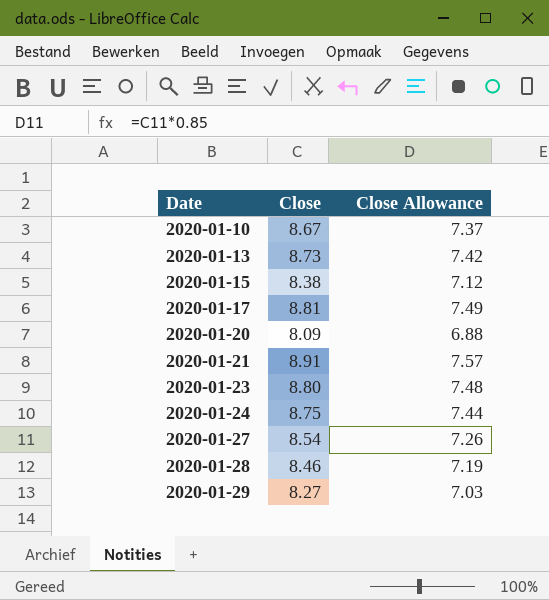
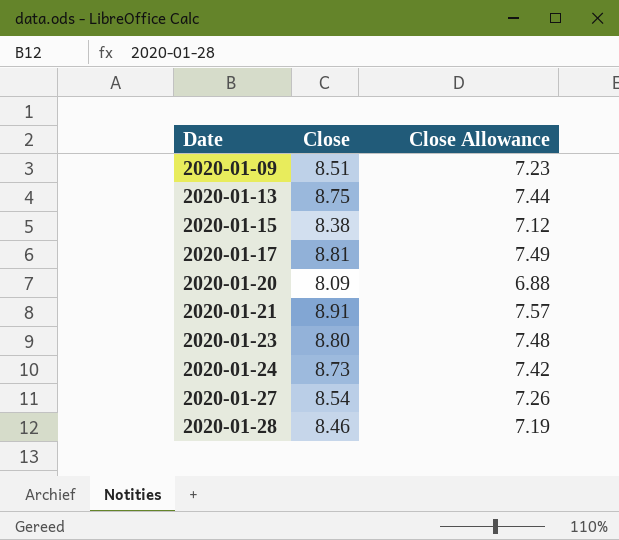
row 2020-01-10: 8.67 | 7.37 -> none
row 2020-01-29: 8.27 | 7.03 -> none
row 2020-01-09: none -> 8.51 | 7.23
2020-01-13 | Close: 8.73 -> 8.75
2020-01-13 | Close Allowance: 7.42 -> 7.44
2020-01-24 | Close: 8.75 -> 8.73
2020-01-24 | Close Allowance: 7.44 -> 7.42

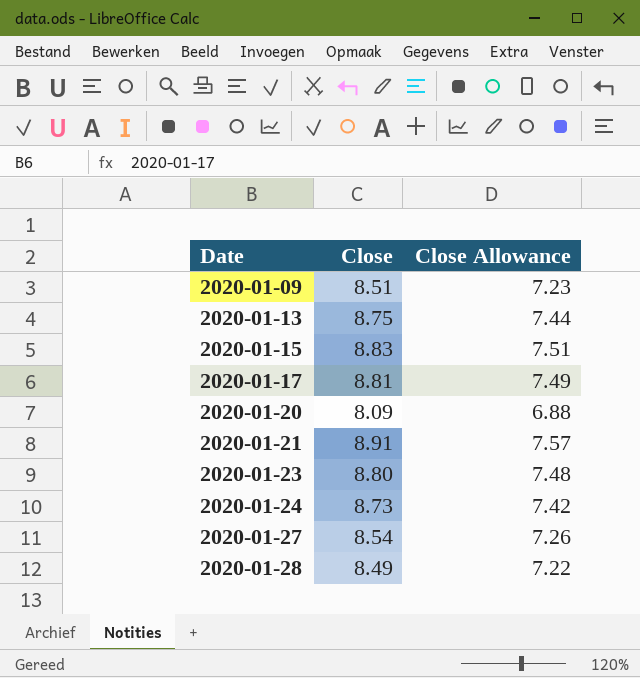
2020-01-15 | Close: 8.38 -> 8.83
2020-01-15 | Close Allowance: 7.12 -> 7.51
2020-01-28 | Close: 8.46 -> 8.49
2020-01-28 | Close Allowance: 7.19 -> 7.22

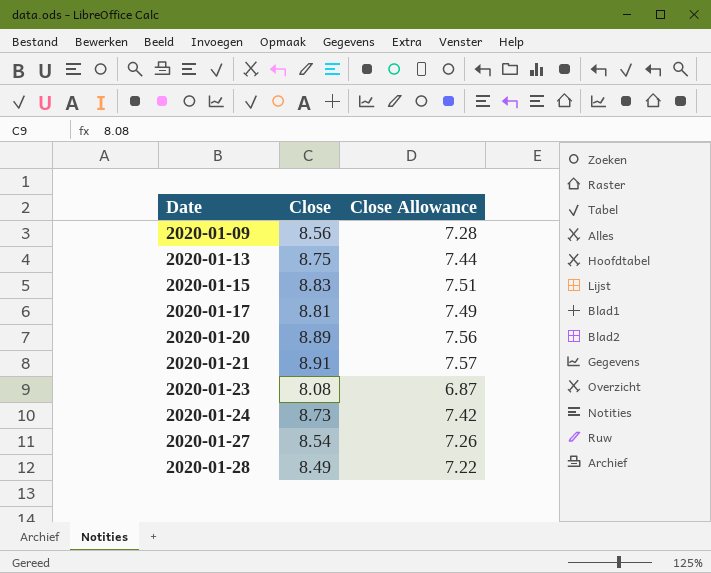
2020-01-09 | Close: 8.51 -> 8.56
2020-01-09 | Close Allowance: 7.23 -> 7.28
2020-01-20 | Close: 8.09 -> 8.89
2020-01-20 | Close Allowance: 6.88 -> 7.56
2020-01-23 | Close: 8.80 -> 8.08
2020-01-23 | Close Allowance: 7.48 -> 6.87

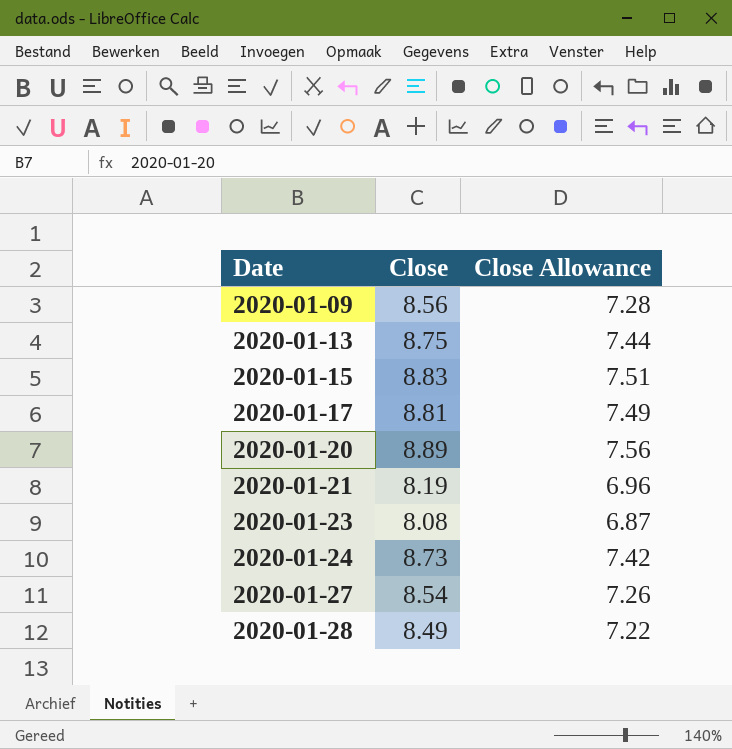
2020-01-21 | Close: 8.91 -> 8.19
2020-01-21 | Close Allowance: 7.57 -> 6.96

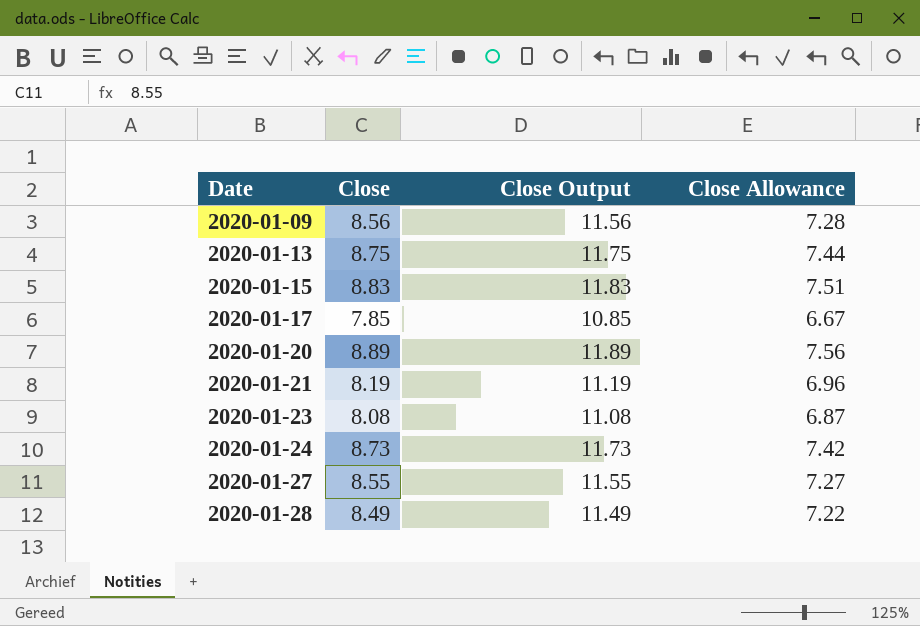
column Close Output | formula: none -> [Close] + 3
2020-01-17 | Close: 8.81 -> 7.85
2020-01-17 | Close Allowance: 7.49 -> 6.67
2020-01-27 | Close: 8.54 -> 8.55
2020-01-27 | Close Allowance: 7.26 -> 7.27

